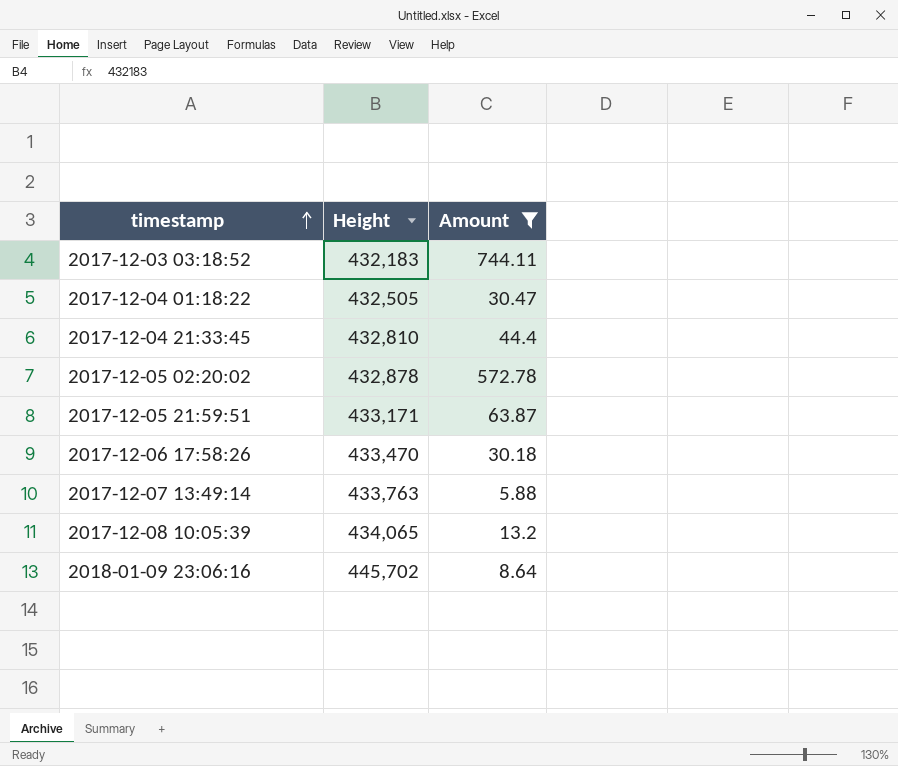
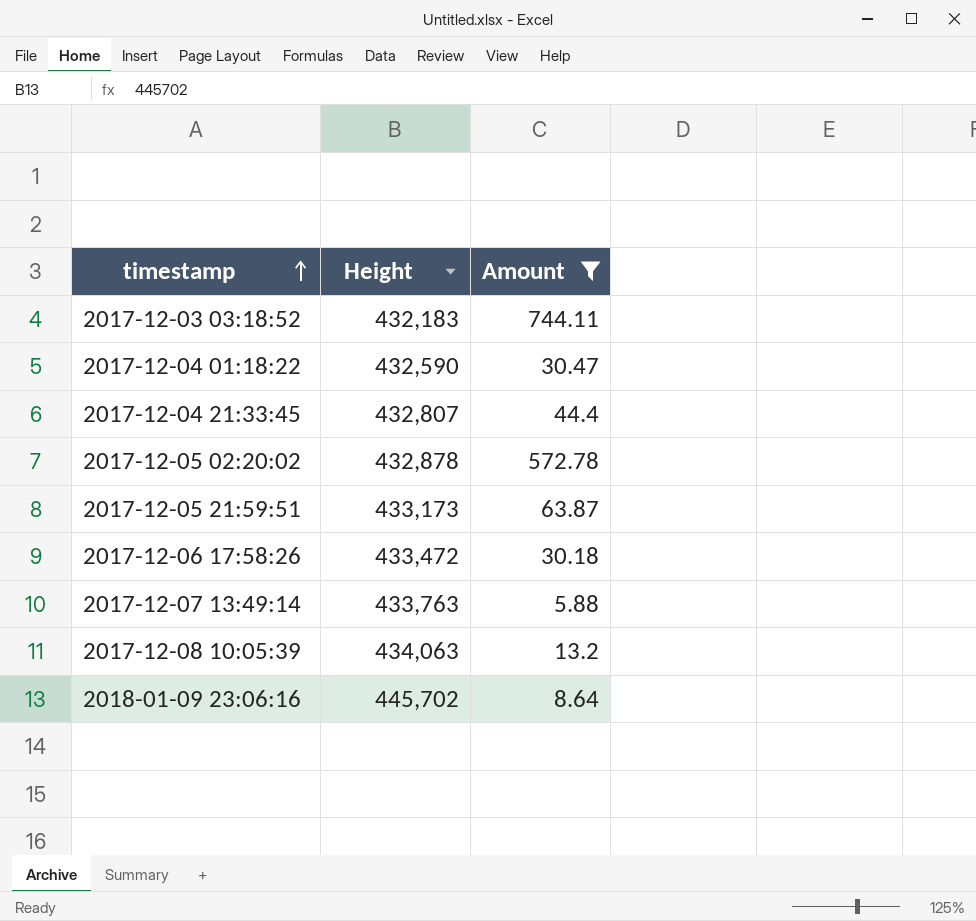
2017-12-04 01:18:22 | Height: 432,505 -> 432,590
2017-12-04 21:33:45 | Height: 432,810 -> 432,807
2017-12-05 21:59:51 | Height: 433,171 -> 433,173
2017-12-06 17:58:26 | Height: 433,470 -> 433,472
2017-12-08 10:05:39 | Height: 434,065 -> 434,063

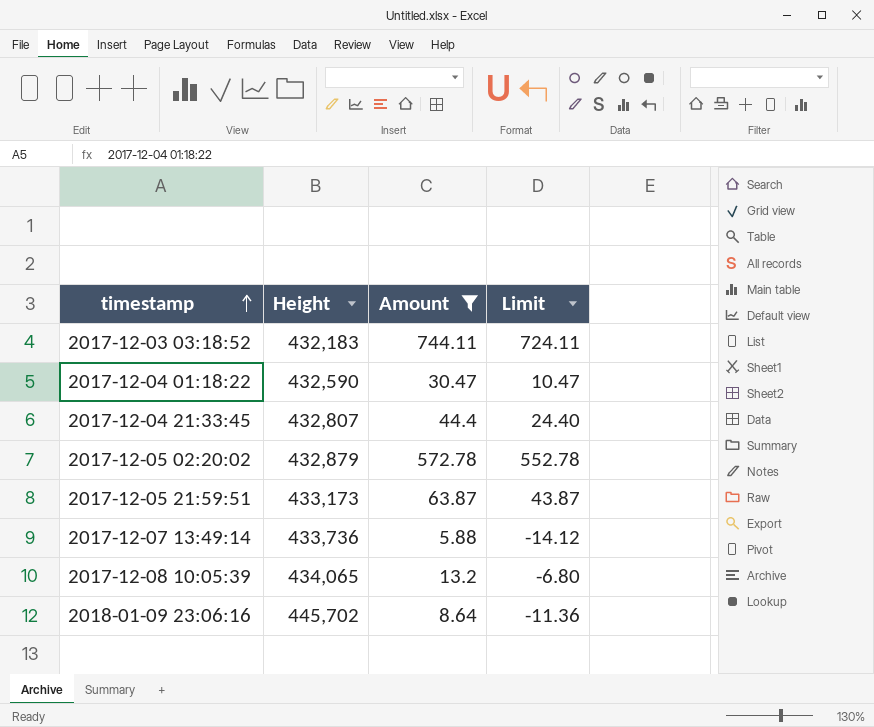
column Limit | formula: none -> [Amount] - 20
row 2017-12-06 17:58:26: 433,472 | 30.18 -> none
2017-12-05 02:20:02 | Height: 432,878 -> 432,879
2017-12-07 13:49:14 | Height: 433,763 -> 433,736
2017-12-08 10:05:39 | Height: 434,063 -> 434,065

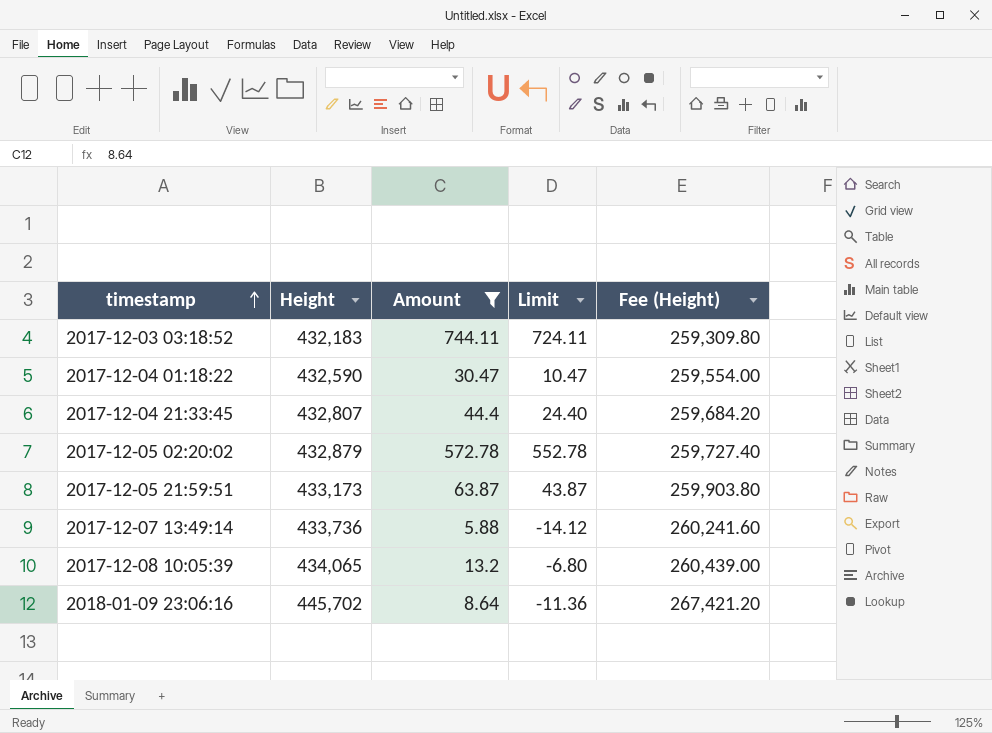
column Fee (Height) | formula: none -> [Height] * 0.6

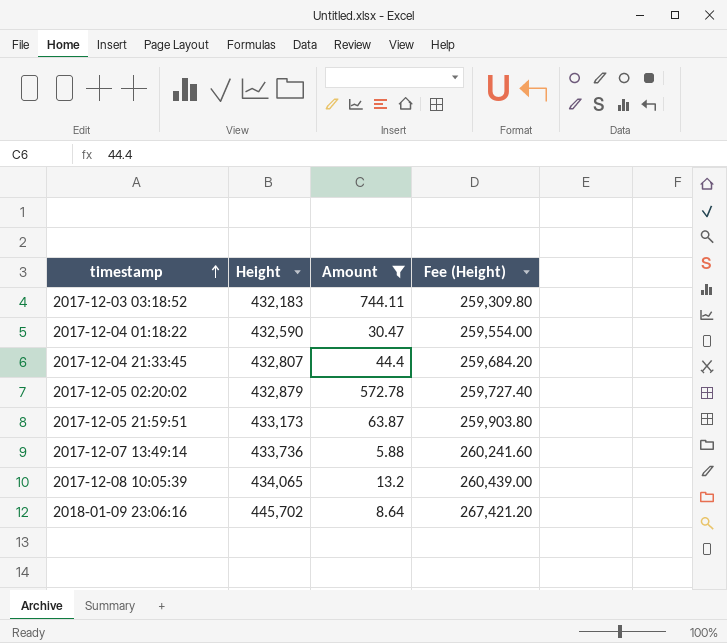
column Limit | formula: [Amount] - 20 -> none

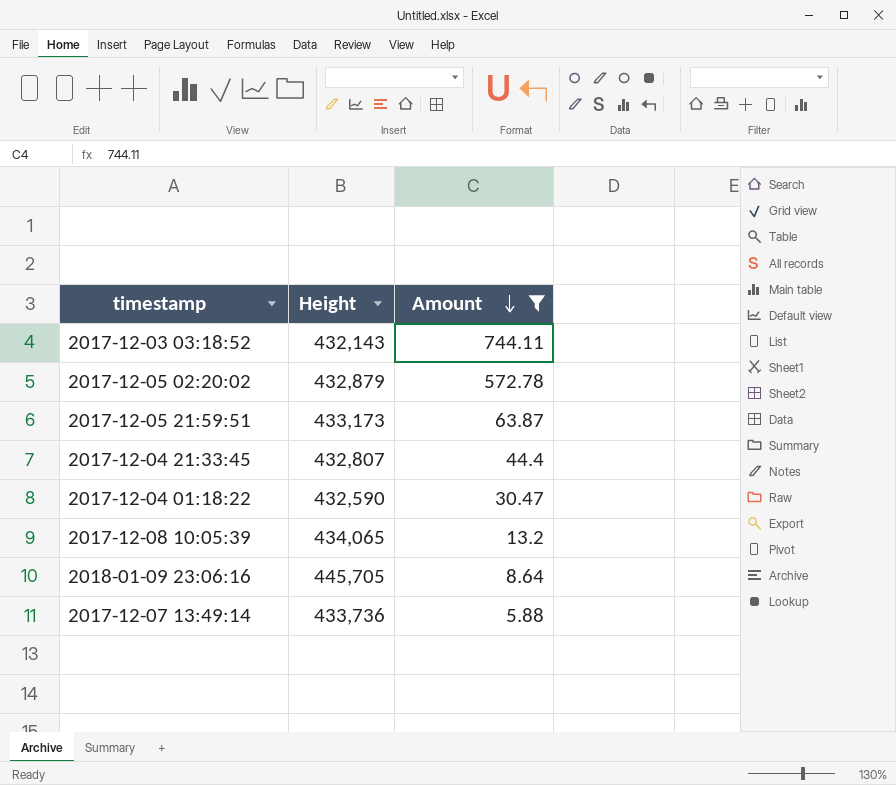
row order: timestamp ascending -> Amount descending
column Fee (Height) | formula: [Height] * 0.6 -> none
2017-12-03 03:18:52 | Height: 432,183 -> 432,143
2018-01-09 23:06:16 | Height: 445,702 -> 445,705

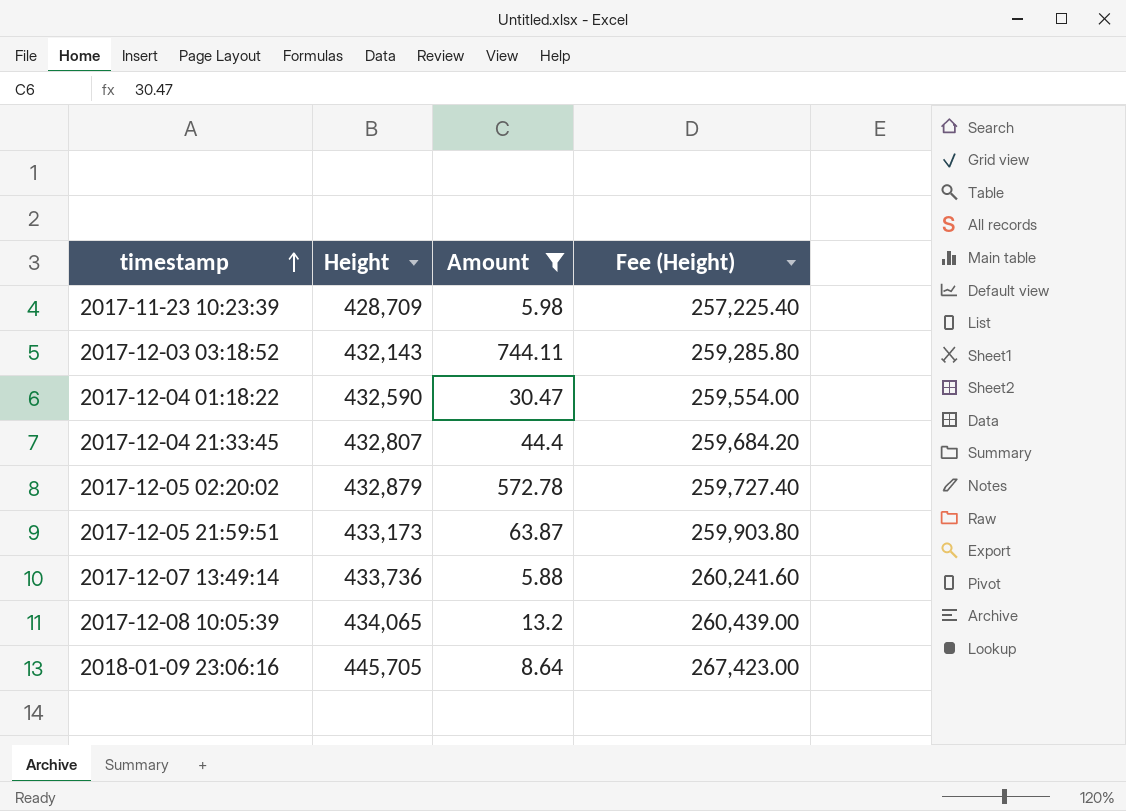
row order: Amount descending -> timestamp ascending
column Fee (Height) | formula: none -> [Height] * 0.6
row 2017-11-23 10:23:39: none -> 428,709 | 5.98 | 257,225.40

